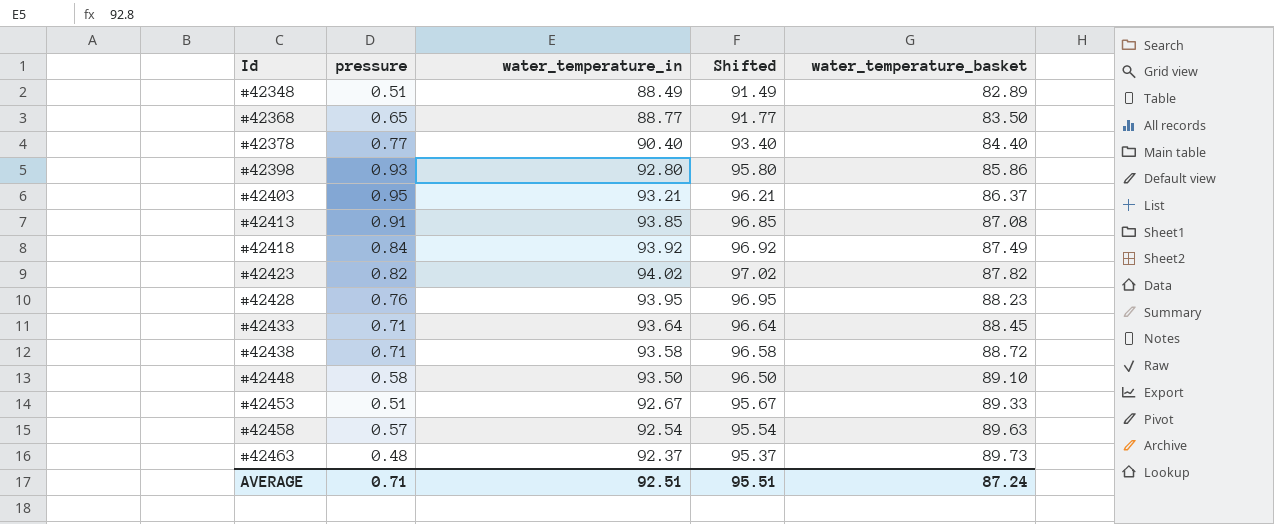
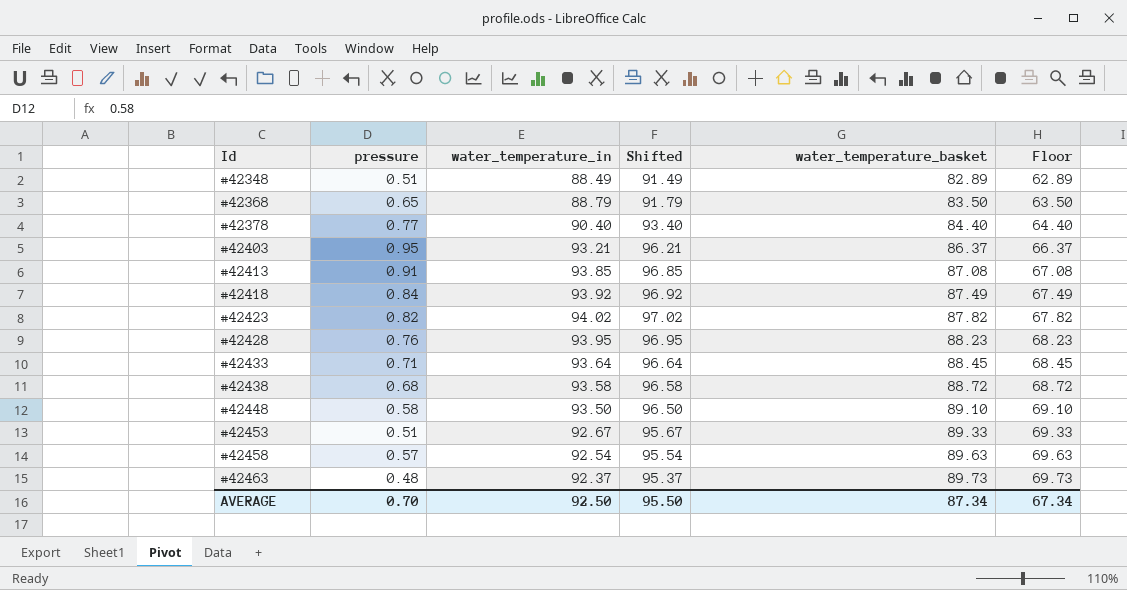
column Floor | formula: none -> [water_temperature_basket] - 20
row #42398: 0.93 | 92.80 | 95.80 | 85.86 -> none
#42368 | water_temperature_in: 88.77 -> 88.79
#42368 | Shifted: 91.77 -> 91.79
#42438 | pressure: 0.71 -> 0.68
AVERAGE | pressure: 0.71 -> 0.70
AVERAGE | water_temperature_in: 92.51 -> 92.50
AVERAGE | Shifted: 95.51 -> 95.50
AVERAGE | water_temperature_basket: 87.24 -> 87.34

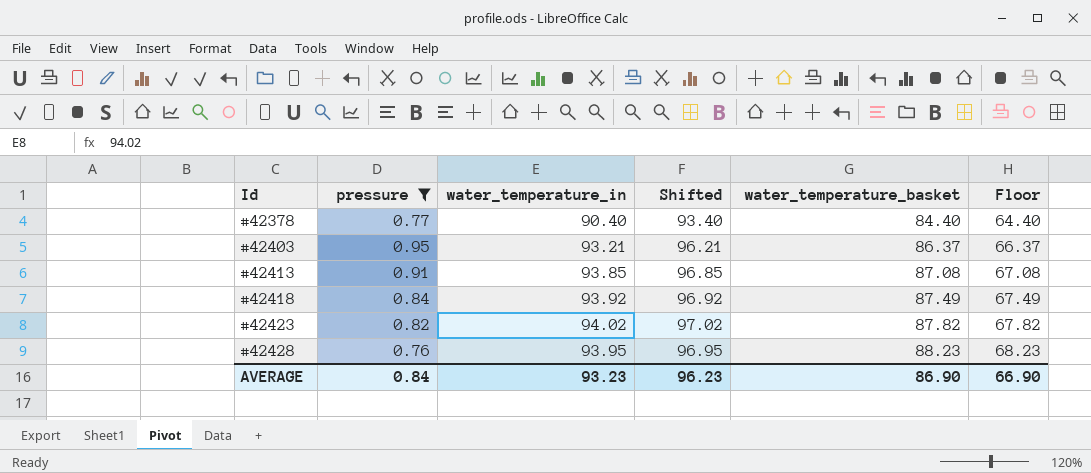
filter: none -> pressure >= 0.76
AVERAGE | pressure: 0.70 -> 0.84
AVERAGE | water_temperature_in: 92.50 -> 93.23
AVERAGE | Shifted: 95.50 -> 96.23
AVERAGE | water_temperature_basket: 87.34 -> 86.90
AVERAGE | Floor: 67.34 -> 66.90

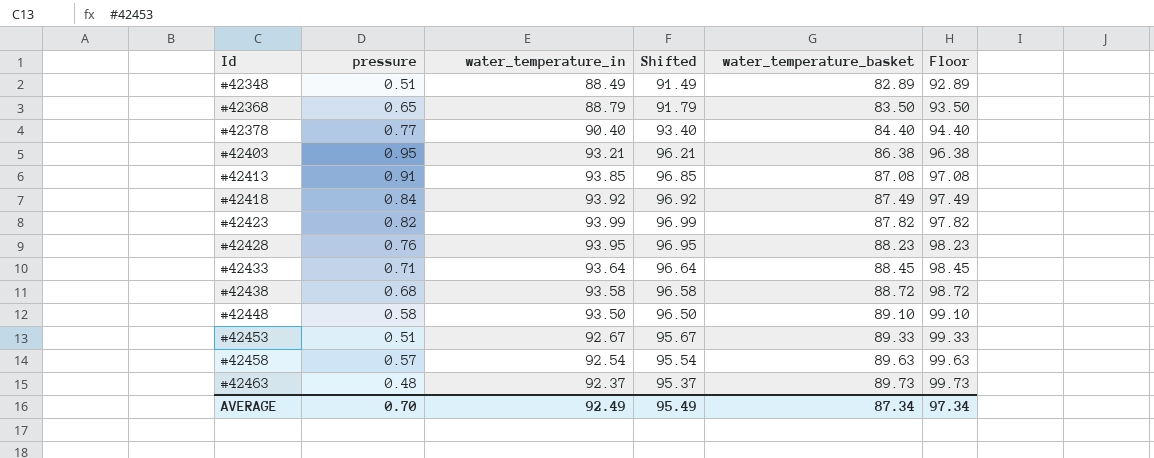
filter: pressure >= 0.76 -> none
column Floor | formula: [water_temperature_basket] - 20 -> [water_temperature_basket] + 10
#42403 | water_temperature_basket: 86.37 -> 86.38
#42423 | water_temperature_in: 94.02 -> 93.99
#42423 | Shifted: 97.02 -> 96.99
AVERAGE | pressure: 0.84 -> 0.70
AVERAGE | water_temperature_in: 93.23 -> 92.49
AVERAGE | Shifted: 96.23 -> 95.49
AVERAGE | water_temperature_basket: 86.90 -> 87.34
AVERAGE | Floor: 66.90 -> 97.34

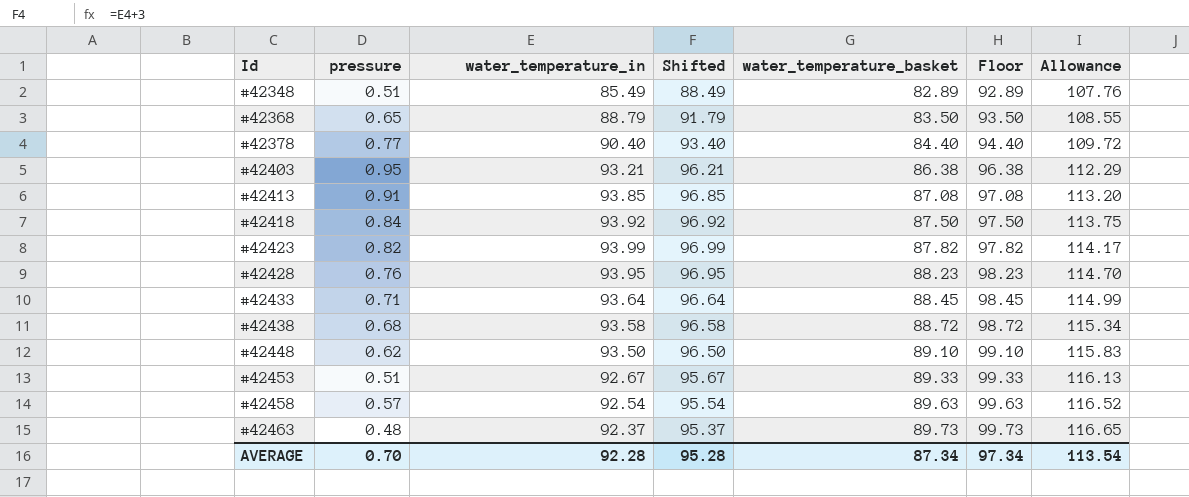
column Allowance | formula: none -> [water_temperature_basket] * 1.3
#42348 | water_temperature_in: 88.49 -> 85.49
#42348 | Shifted: 91.49 -> 88.49
#42418 | water_temperature_basket: 87.49 -> 87.50
#42418 | Floor: 97.49 -> 97.50
#42448 | pressure: 0.58 -> 0.62
AVERAGE | water_temperature_in: 92.49 -> 92.28
AVERAGE | Shifted: 95.49 -> 95.28

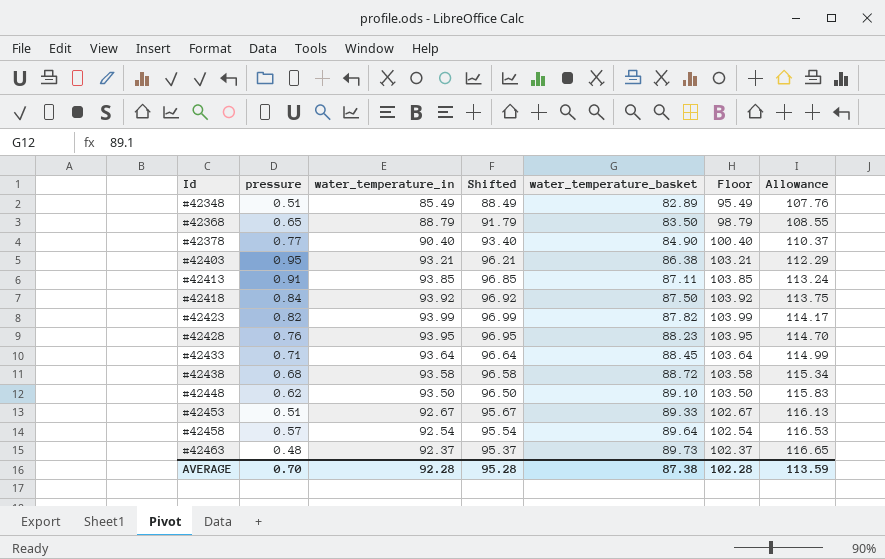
column Floor | formula: [water_temperature_basket] + 10 -> [water_temperature_in] + 10
#42378 | water_temperature_basket: 84.40 -> 84.90
#42378 | Allowance: 109.72 -> 110.37
#42413 | water_temperature_basket: 87.08 -> 87.11
#42413 | Allowance: 113.20 -> 113.24
#42458 | water_temperature_basket: 89.63 -> 89.64
#42458 | Allowance: 116.52 -> 116.53
AVERAGE | water_temperature_basket: 87.34 -> 87.38
AVERAGE | Floor: 97.34 -> 102.28
AVERAGE | Allowance: 113.54 -> 113.59

